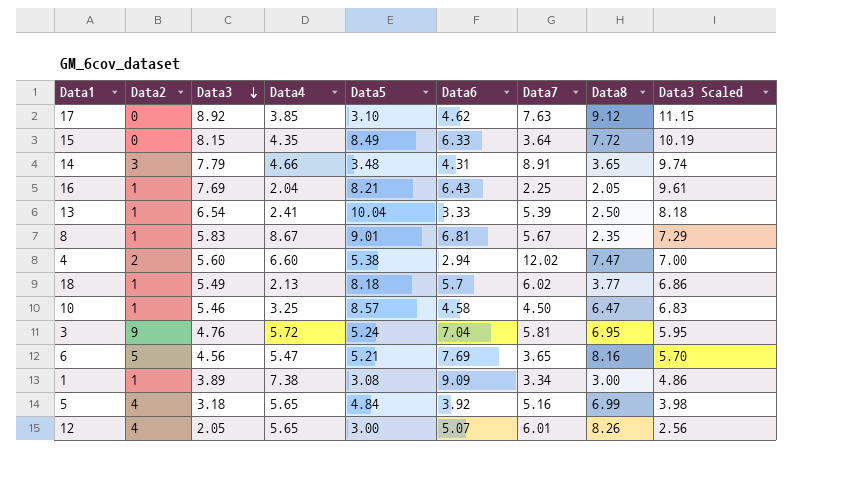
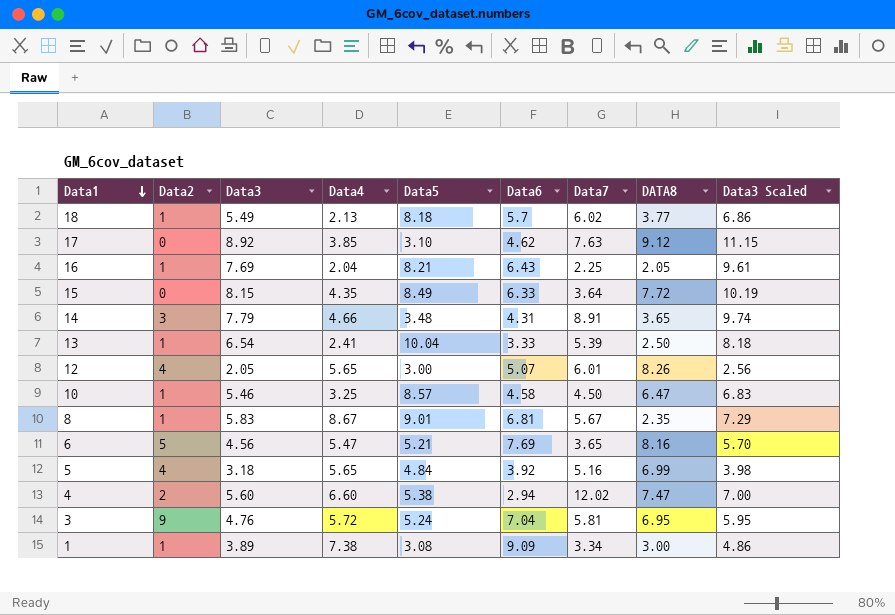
row order: Data3 descending -> Data1 descending
column name: Data8 -> DATA8

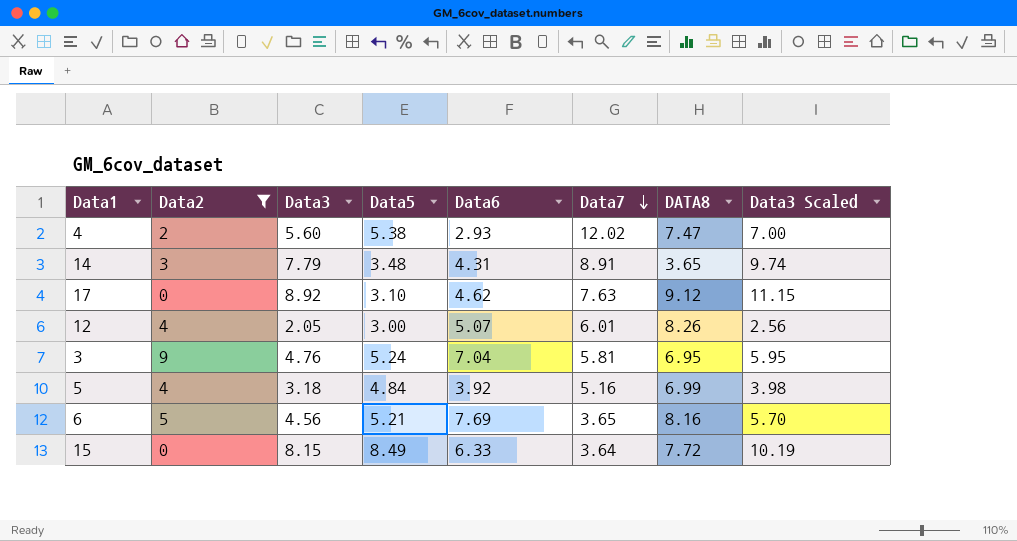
filter: none -> Data2 != 1
row order: Data1 descending -> Data7 descending
column Data4 | position: 4 -> none
4 | Data6: 2.94 -> 2.93

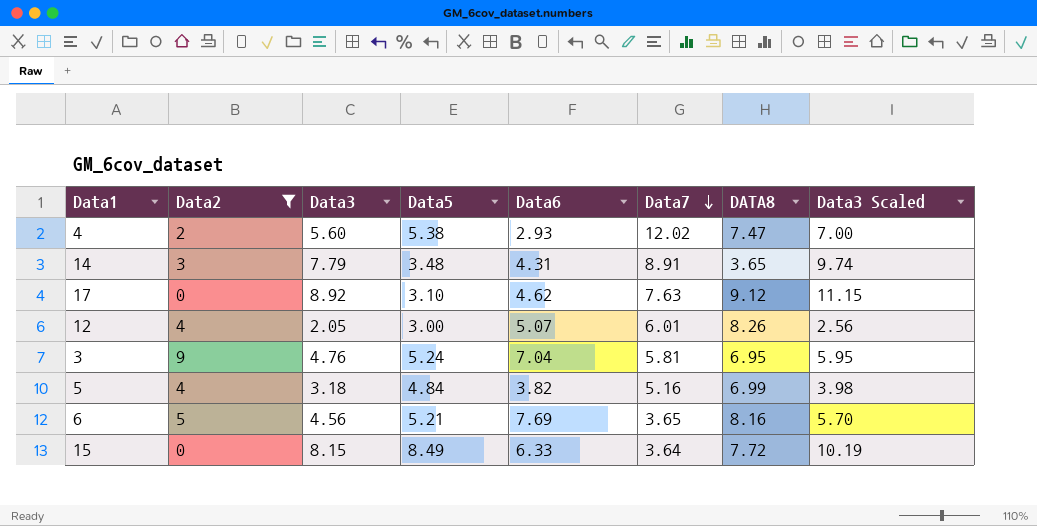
5 | Data6: 3.92 -> 3.82

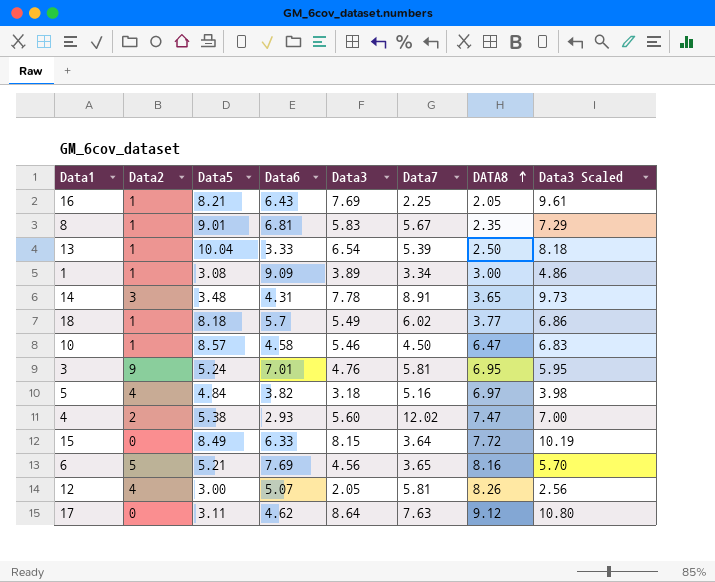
filter: Data2 != 1 -> none
row order: Data7 descending -> DATA8 ascending
column Data3 | position: 3 -> 5
14 | Data3: 7.79 -> 7.78
14 | Data3 Scaled: 9.74 -> 9.73
3 | Data6: 7.04 -> 7.01
5 | DATA8: 6.99 -> 6.97
12 | Data7: 6.01 -> 5.81
17 | Data5: 3.10 -> 3.11
17 | Data3: 8.92 -> 8.64
17 | Data3 Scaled: 11.15 -> 10.80

